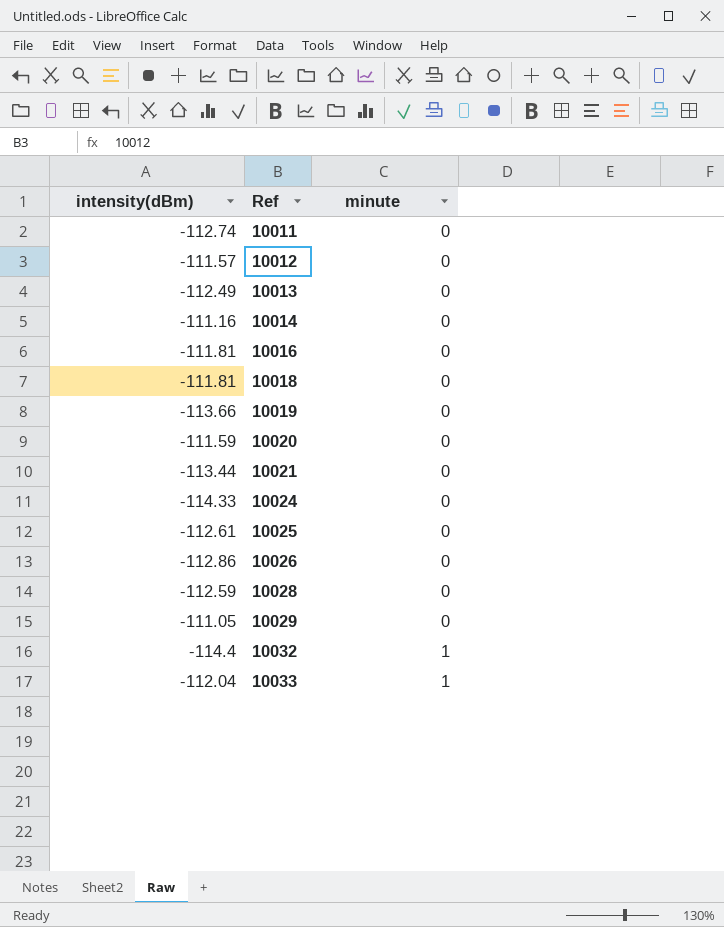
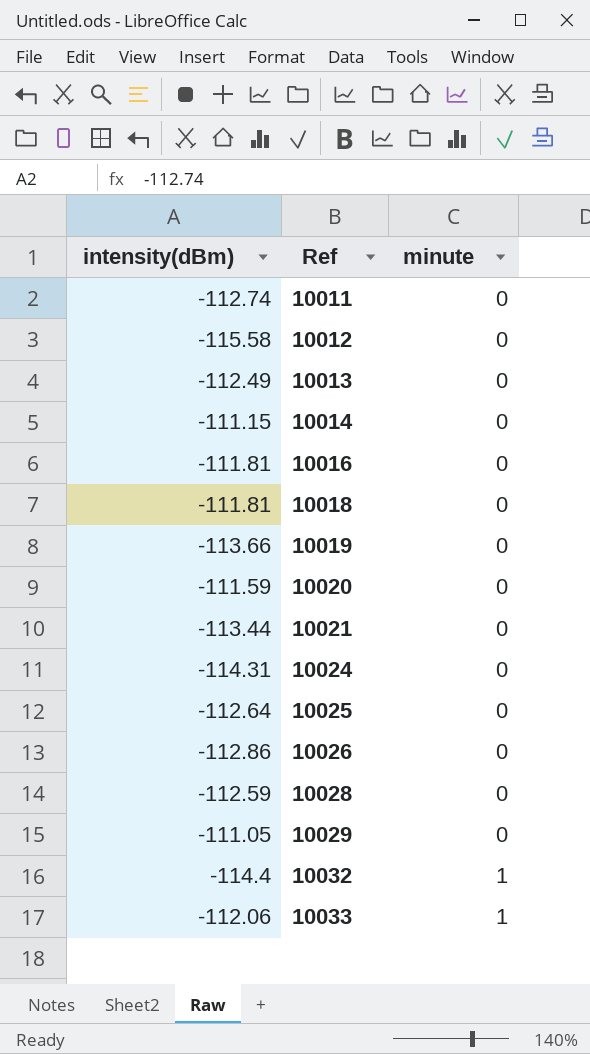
10012 | intensity(dBm): -111.57 -> -115.58
10014 | intensity(dBm): -111.16 -> -111.15
10024 | intensity(dBm): -114.33 -> -114.31
10025 | intensity(dBm): -112.61 -> -112.64
10033 | intensity(dBm): -112.04 -> -112.06

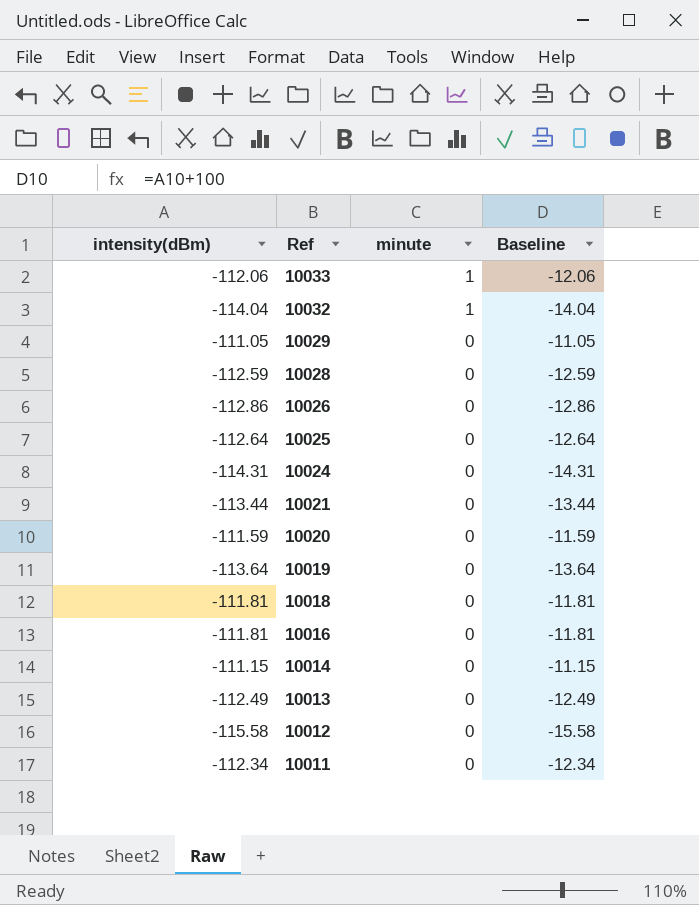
row order: Ref ascending -> Ref descending
column Baseline | formula: none -> [intensity(dBm)] + 100
10032 | intensity(dBm): -114.4 -> -114.04
10019 | intensity(dBm): -113.66 -> -113.64
10011 | intensity(dBm): -112.74 -> -112.34

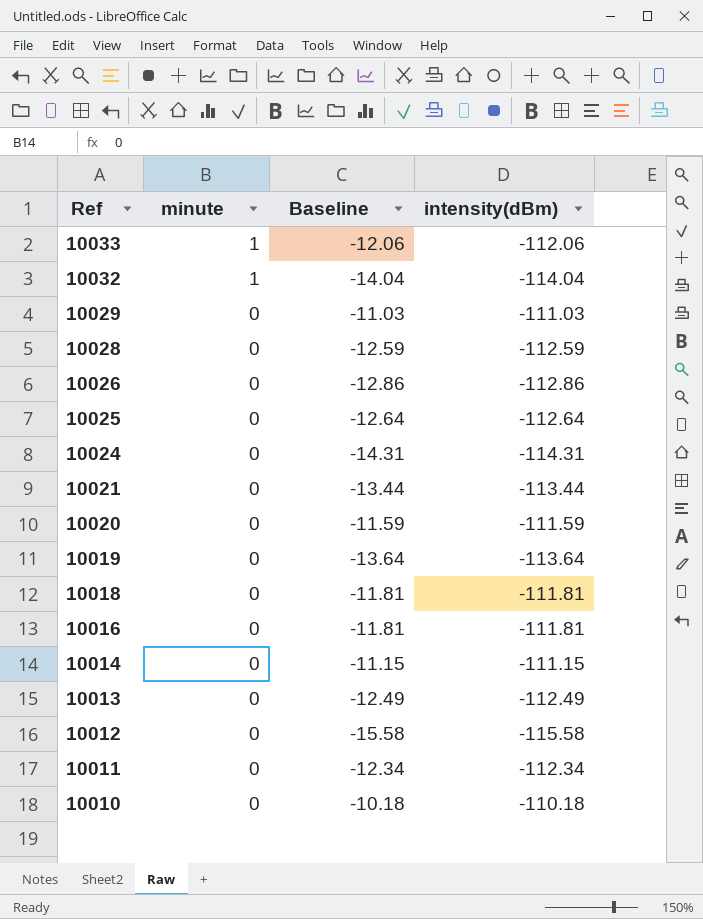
column intensity(dBm) | position: 1 -> 4
10029 | Baseline: -11.05 -> -11.03
10029 | intensity(dBm): -111.05 -> -111.03
row 10010: none -> 0 | -10.18 | -110.18

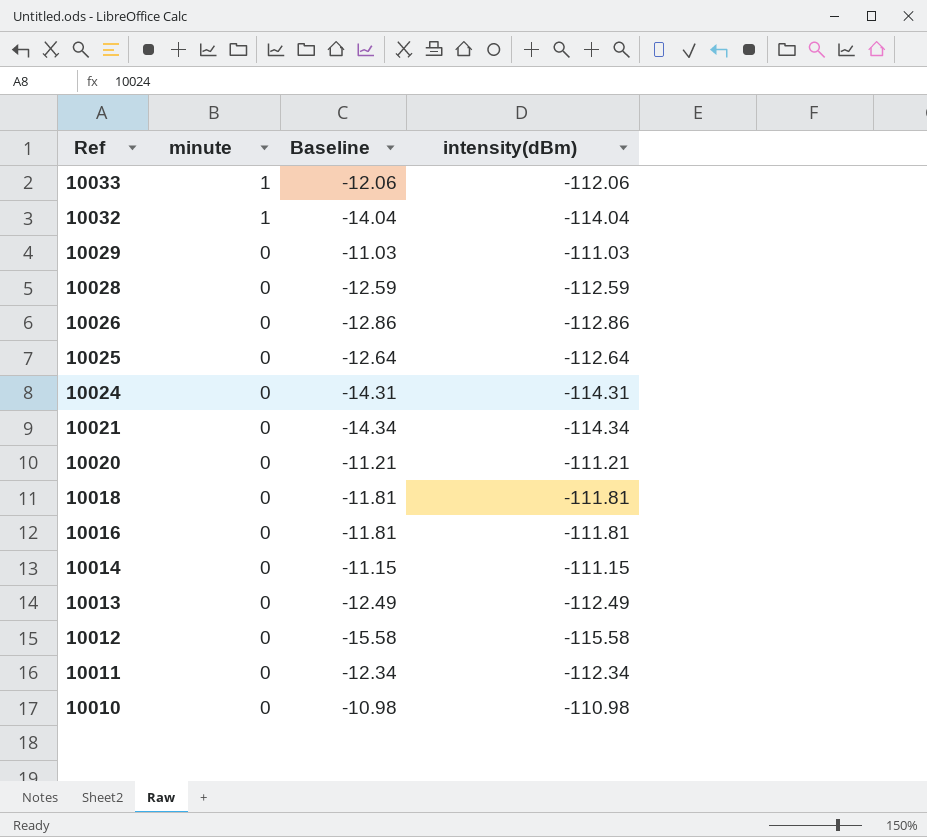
row 10019: 0 | -13.64 | -113.64 -> none
10021 | Baseline: -13.44 -> -14.34
10021 | intensity(dBm): -113.44 -> -114.34
10020 | Baseline: -11.59 -> -11.21
10020 | intensity(dBm): -111.59 -> -111.21
10010 | Baseline: -10.18 -> -10.98
10010 | intensity(dBm): -110.18 -> -110.98

